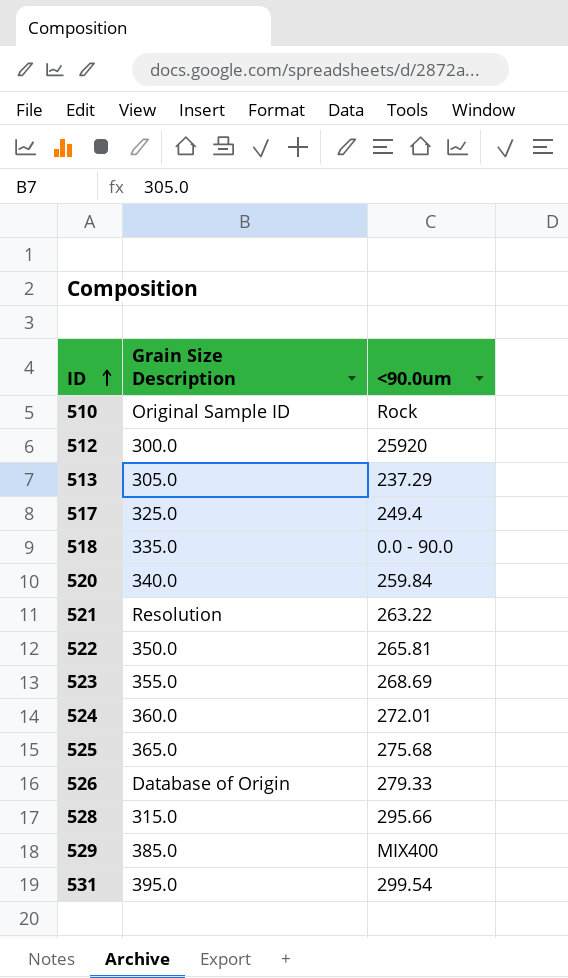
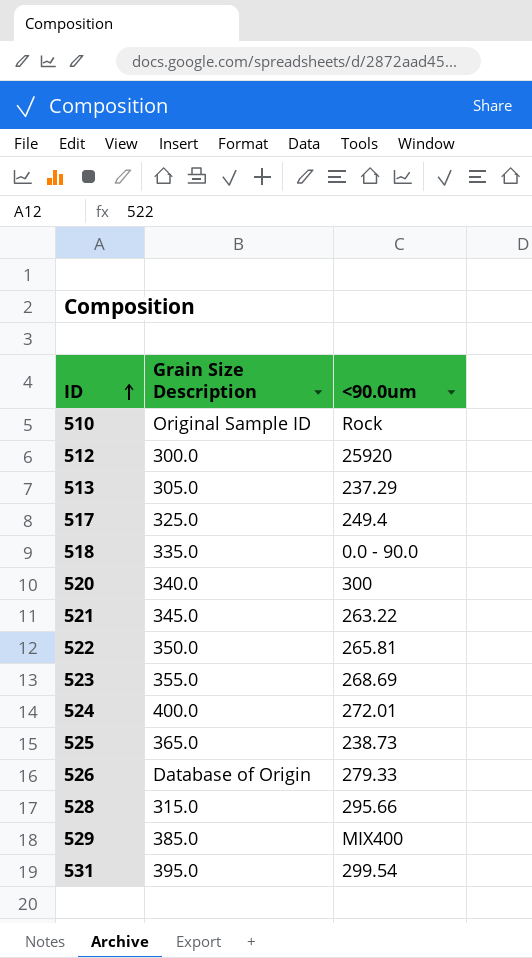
520 | <90.0um: 259.84 -> 300
521 | Grain Size Description: Resolution -> 345.0
524 | Grain Size Description: 360.0 -> 400.0
525 | <90.0um: 275.68 -> 238.73

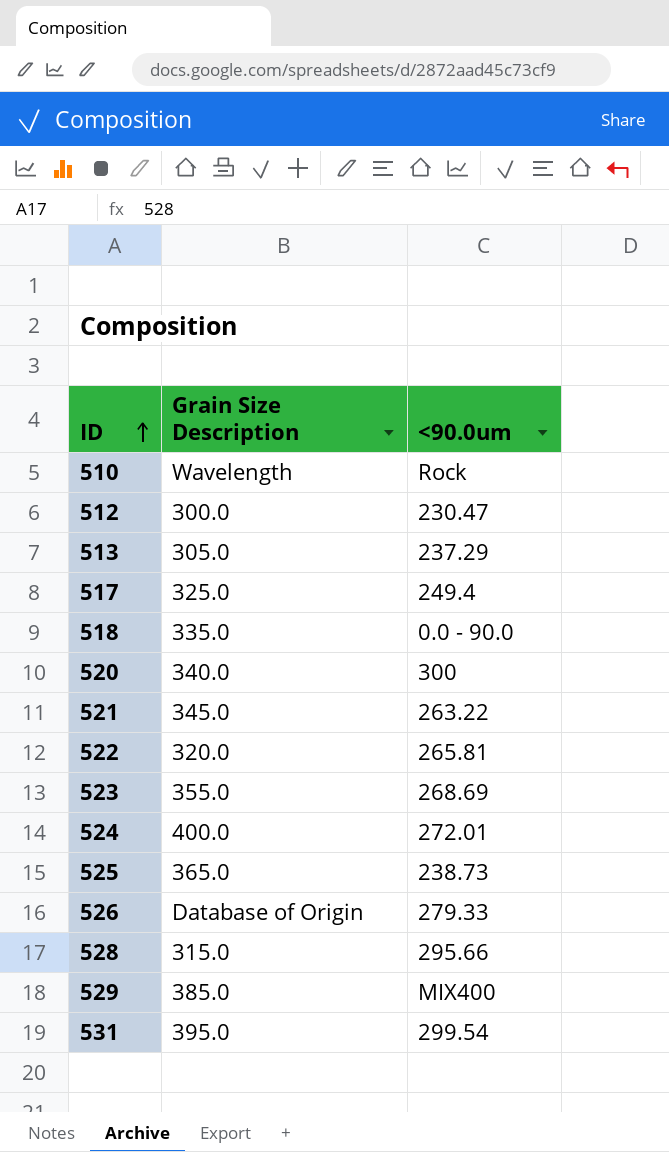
510 | Grain Size Description: Original Sample ID -> Wavelength
512 | <90.0um: 25920 -> 230.47
522 | Grain Size Description: 350.0 -> 320.0

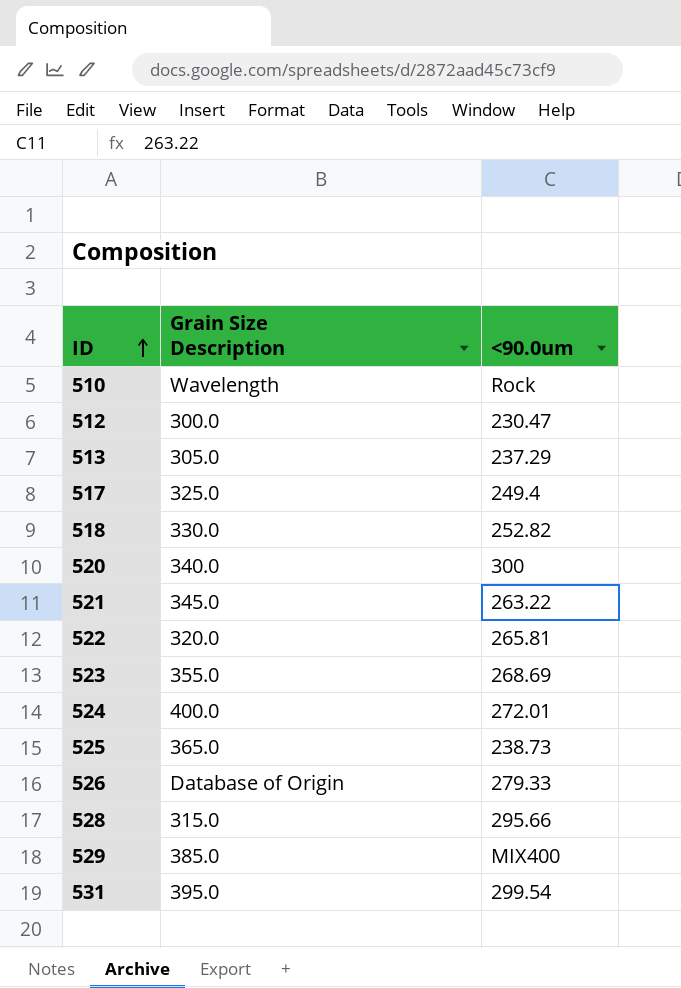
518 | Grain Size Description: 335.0 -> 330.0
518 | <90.0um: 0.0 - 90.0 -> 252.82

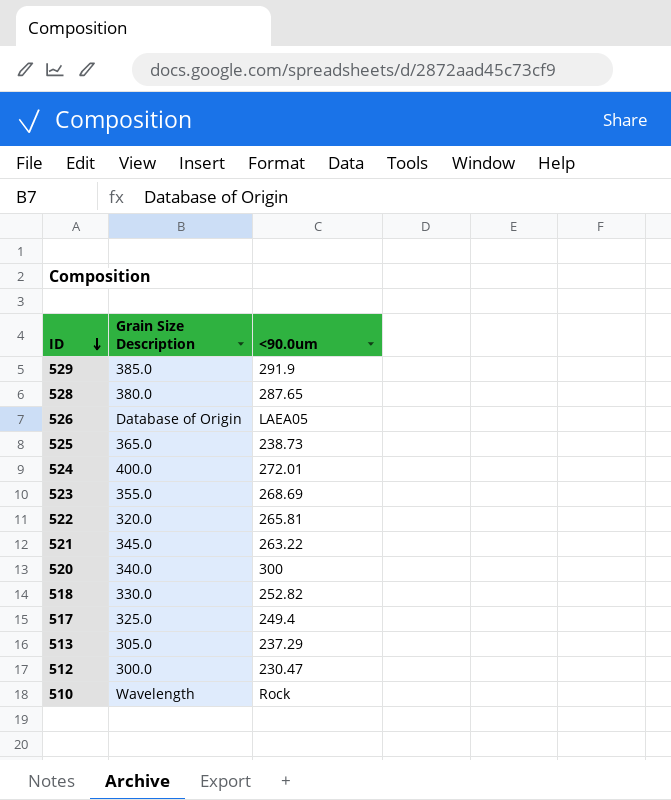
row order: ID ascending -> ID descending
row 531: 395.0 | 299.54 -> none
529 | <90.0um: MIX400 -> 291.9
528 | Grain Size Description: 315.0 -> 380.0
528 | <90.0um: 295.66 -> 287.65
526 | <90.0um: 279.33 -> LAEA05

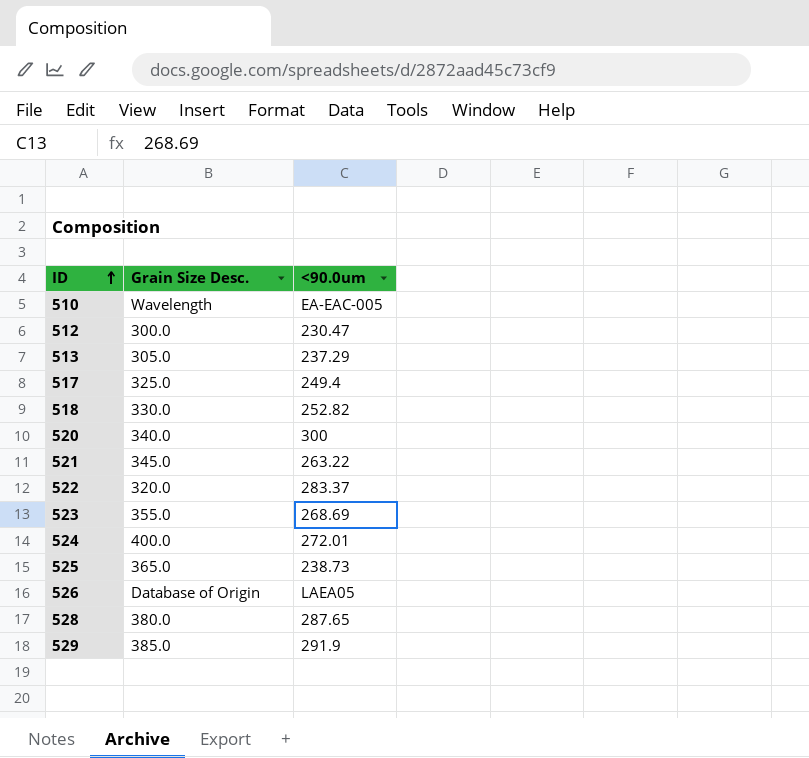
row order: ID descending -> ID ascending
column name: Grain Size Description -> Grain Size Desc.
510 | <90.0um: Rock -> EA-EAC-005
522 | <90.0um: 265.81 -> 283.37

